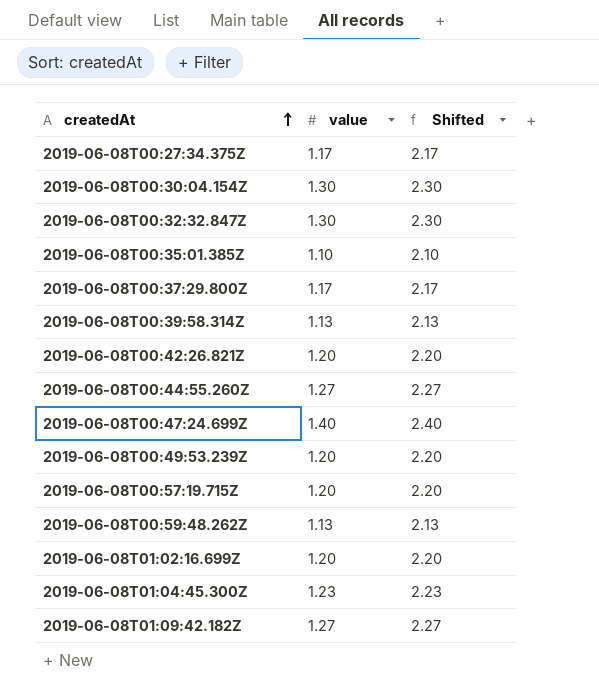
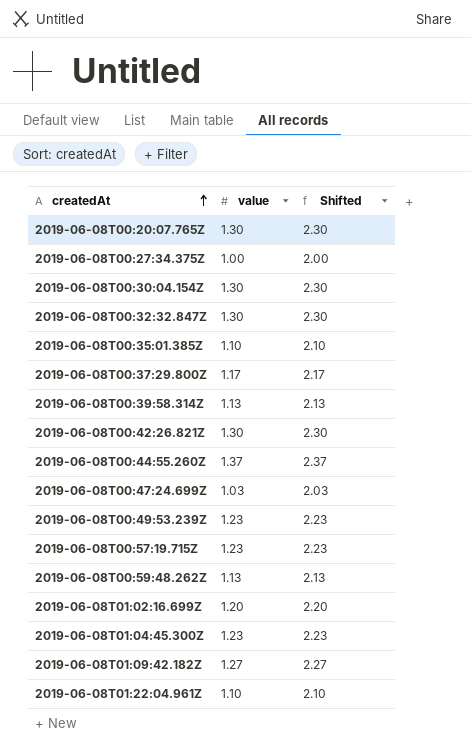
row 2019-06-08T00:20:07.765Z: none -> 1.30 | 2.30
2019-06-08T00:27:34.375Z | value: 1.17 -> 1.00
2019-06-08T00:27:34.375Z | Shifted: 2.17 -> 2.00
2019-06-08T00:42:26.821Z | value: 1.20 -> 1.30
2019-06-08T00:42:26.821Z | Shifted: 2.20 -> 2.30
2019-06-08T00:44:55.260Z | value: 1.27 -> 1.37
2019-06-08T00:44:55.260Z | Shifted: 2.27 -> 2.37
2019-06-08T00:47:24.699Z | value: 1.40 -> 1.03
2019-06-08T00:47:24.699Z | Shifted: 2.40 -> 2.03
2019-06-08T00:49:53.239Z | value: 1.20 -> 1.23
2019-06-08T00:49:53.239Z | Shifted: 2.20 -> 2.23
2019-06-08T00:57:19.715Z | value: 1.20 -> 1.23
2019-06-08T00:57:19.715Z | Shifted: 2.20 -> 2.23
row 2019-06-08T01:22:04.961Z: none -> 1.10 | 2.10

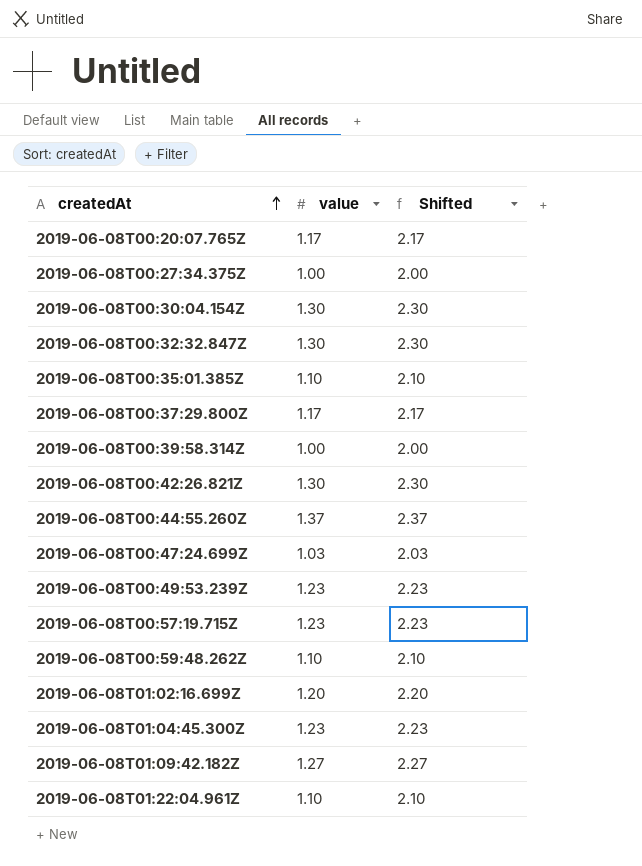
2019-06-08T00:20:07.765Z | value: 1.30 -> 1.17
2019-06-08T00:20:07.765Z | Shifted: 2.30 -> 2.17
2019-06-08T00:39:58.314Z | value: 1.13 -> 1.00
2019-06-08T00:39:58.314Z | Shifted: 2.13 -> 2.00
2019-06-08T00:59:48.262Z | value: 1.13 -> 1.10
2019-06-08T00:59:48.262Z | Shifted: 2.13 -> 2.10

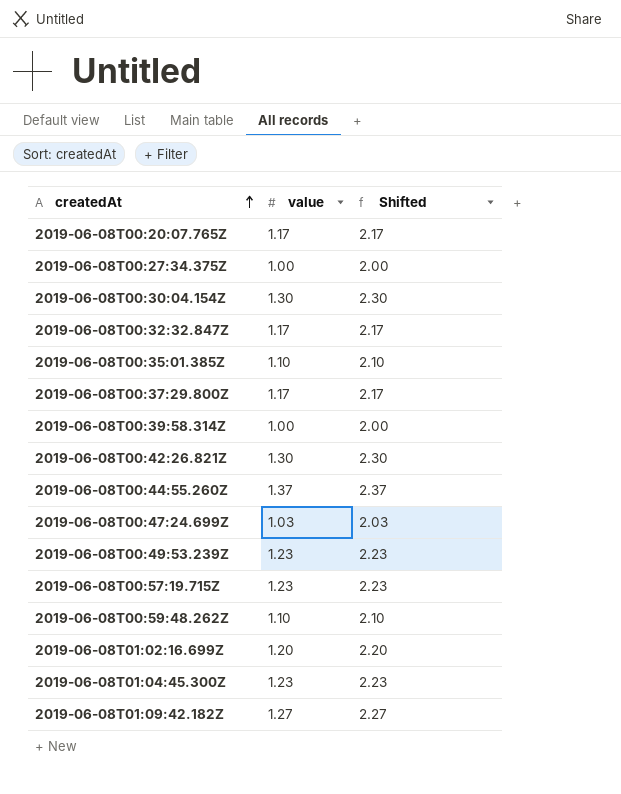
row 2019-06-08T01:22:04.961Z: 1.10 | 2.10 -> none
2019-06-08T00:32:32.847Z | value: 1.30 -> 1.17
2019-06-08T00:32:32.847Z | Shifted: 2.30 -> 2.17

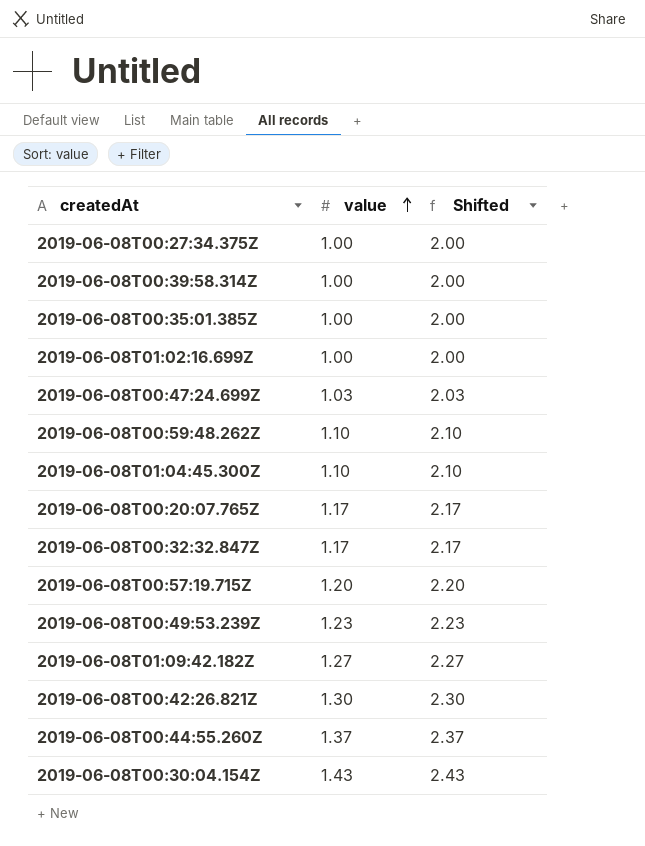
row order: createdAt ascending -> value ascending
row 2019-06-08T00:37:29.800Z: 1.17 | 2.17 -> none
2019-06-08T00:35:01.385Z | value: 1.10 -> 1.00
2019-06-08T00:35:01.385Z | Shifted: 2.10 -> 2.00
2019-06-08T01:02:16.699Z | value: 1.20 -> 1.00
2019-06-08T01:02:16.699Z | Shifted: 2.20 -> 2.00
2019-06-08T01:04:45.300Z | value: 1.23 -> 1.10
2019-06-08T01:04:45.300Z | Shifted: 2.23 -> 2.10
2019-06-08T00:57:19.715Z | value: 1.23 -> 1.20
2019-06-08T00:57:19.715Z | Shifted: 2.23 -> 2.20
2019-06-08T00:30:04.154Z | value: 1.30 -> 1.43
2019-06-08T00:30:04.154Z | Shifted: 2.30 -> 2.43

